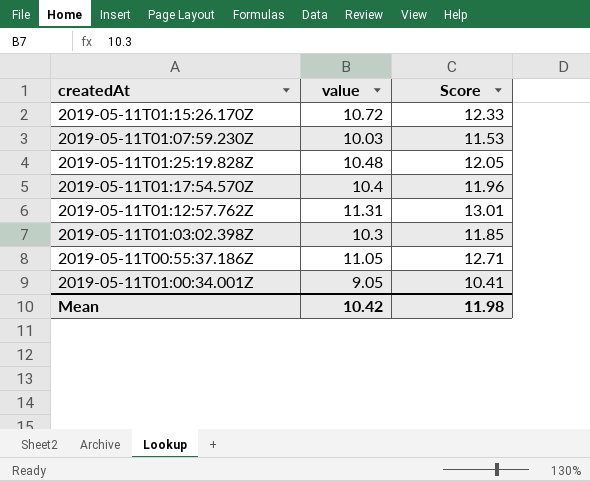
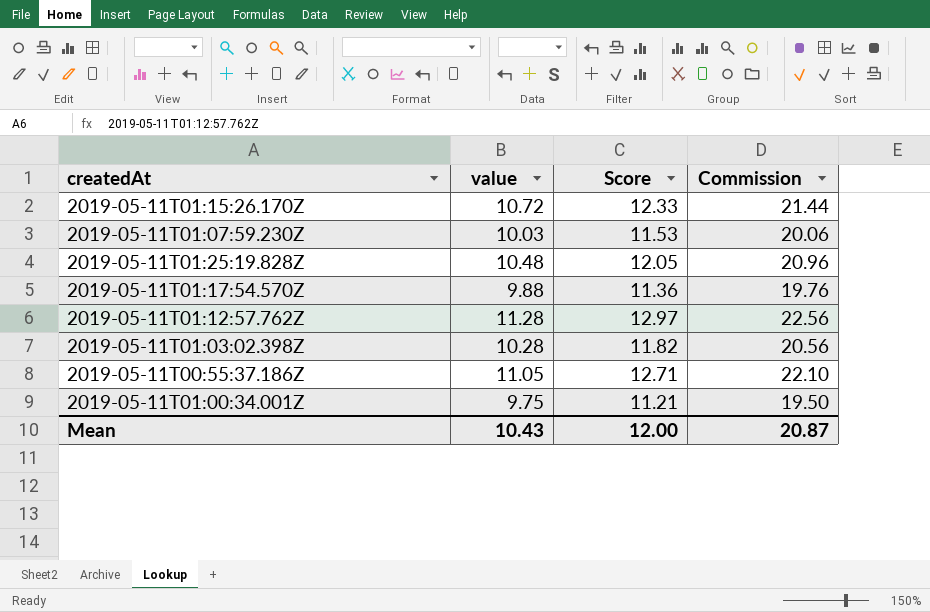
column Commission | formula: none -> [value] * 2
2019-05-11T01:17:54.570Z | value: 10.4 -> 9.88
2019-05-11T01:17:54.570Z | Score: 11.96 -> 11.36
2019-05-11T01:12:57.762Z | value: 11.31 -> 11.28
2019-05-11T01:12:57.762Z | Score: 13.01 -> 12.97
2019-05-11T01:03:02.398Z | value: 10.3 -> 10.28
2019-05-11T01:03:02.398Z | Score: 11.85 -> 11.82
2019-05-11T01:00:34.001Z | value: 9.05 -> 9.75
2019-05-11T01:00:34.001Z | Score: 10.41 -> 11.21
Mean | value: 10.42 -> 10.43
Mean | Score: 11.98 -> 12.00

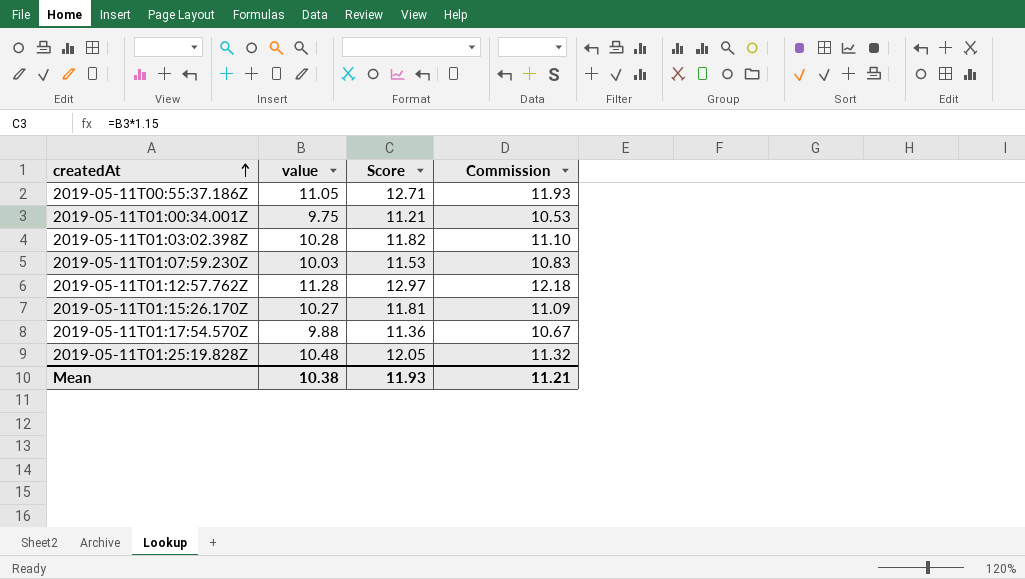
row order: none -> createdAt ascending
column Commission | formula: [value] * 2 -> [value] * 1.08
2019-05-11T01:15:26.170Z | value: 10.72 -> 10.27
2019-05-11T01:15:26.170Z | Score: 12.33 -> 11.81
Mean | value: 10.43 -> 10.38
Mean | Score: 12.00 -> 11.93
Mean | Commission: 20.87 -> 11.21

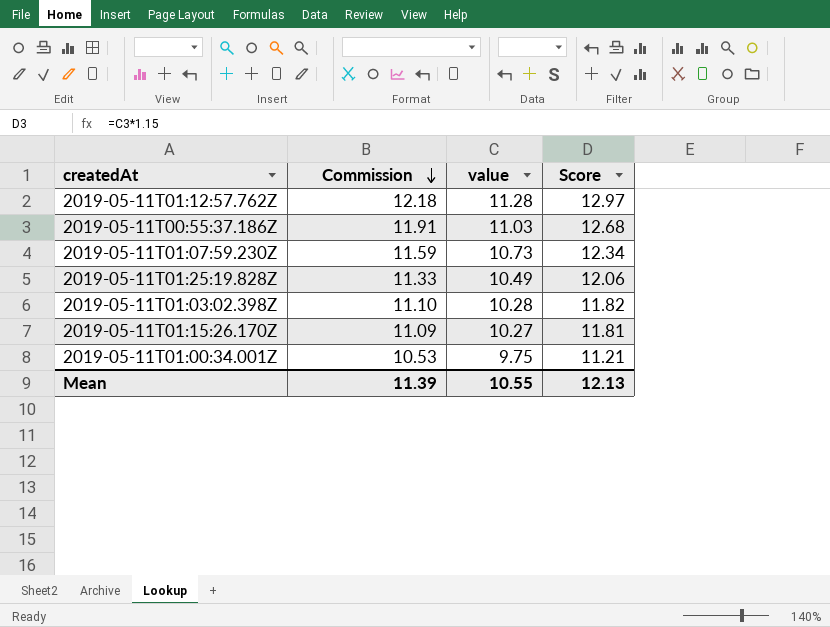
row order: createdAt ascending -> Commission descending
column Commission | position: 4 -> 2
row 2019-05-11T01:17:54.570Z: 9.88 | 11.36 | 10.67 -> none
2019-05-11T00:55:37.186Z | Commission: 11.93 -> 11.91
2019-05-11T00:55:37.186Z | value: 11.05 -> 11.03
2019-05-11T00:55:37.186Z | Score: 12.71 -> 12.68
2019-05-11T01:07:59.230Z | Commission: 10.83 -> 11.59
2019-05-11T01:07:59.230Z | value: 10.03 -> 10.73
2019-05-11T01:07:59.230Z | Score: 11.53 -> 12.34
2019-05-11T01:25:19.828Z | Commission: 11.32 -> 11.33
2019-05-11T01:25:19.828Z | value: 10.48 -> 10.49
2019-05-11T01:25:19.828Z | Score: 12.05 -> 12.06
Mean | Commission: 11.21 -> 11.39
Mean | value: 10.38 -> 10.55
Mean | Score: 11.93 -> 12.13

